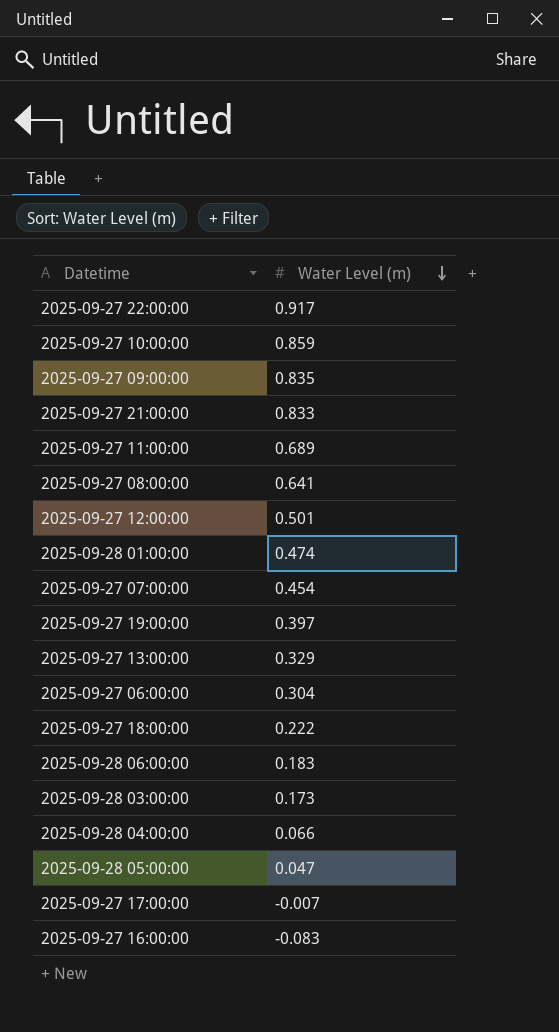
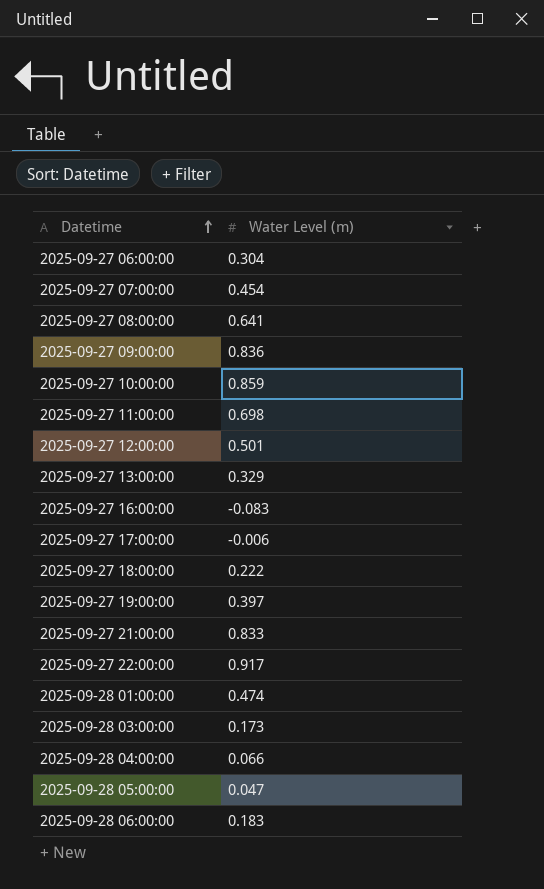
row order: Water Level (m) descending -> Datetime ascending
2025-09-27 09:00:00 | Water Level (m): 0.835 -> 0.836
2025-09-27 11:00:00 | Water Level (m): 0.689 -> 0.698
2025-09-27 17:00:00 | Water Level (m): -0.007 -> -0.006

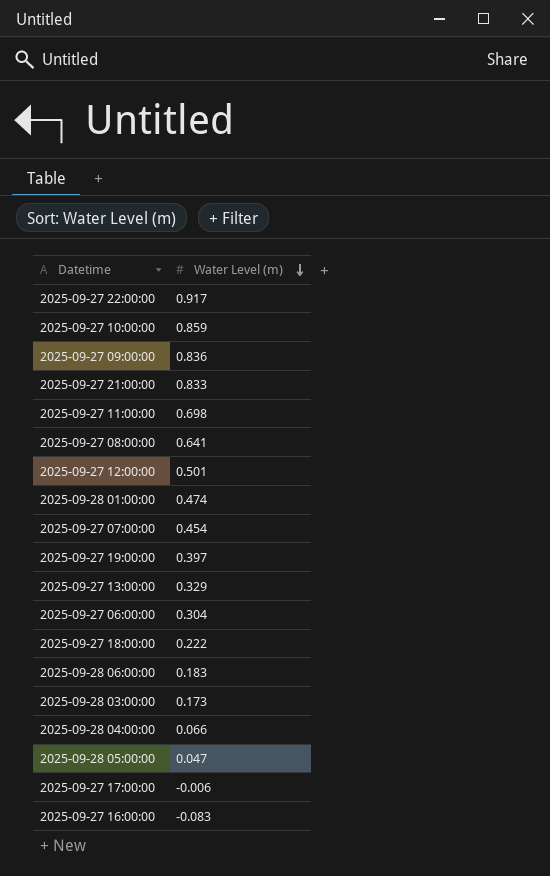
row order: Datetime ascending -> Water Level (m) descending

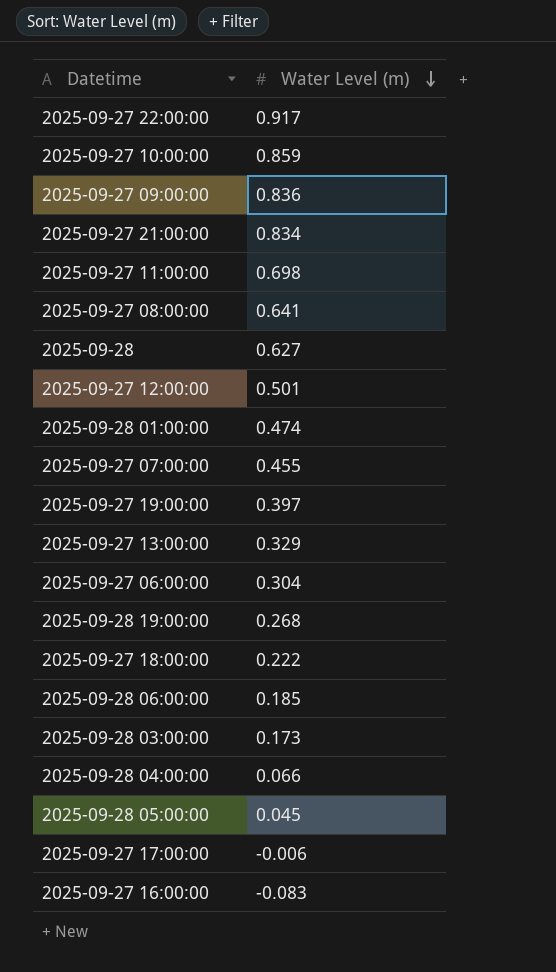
2025-09-27 21:00:00 | Water Level (m): 0.833 -> 0.834
row 2025-09-28: none -> 0.627
2025-09-27 07:00:00 | Water Level (m): 0.454 -> 0.455
row 2025-09-28 19:00:00: none -> 0.268
2025-09-28 06:00:00 | Water Level (m): 0.183 -> 0.185
2025-09-28 05:00:00 | Water Level (m): 0.047 -> 0.045

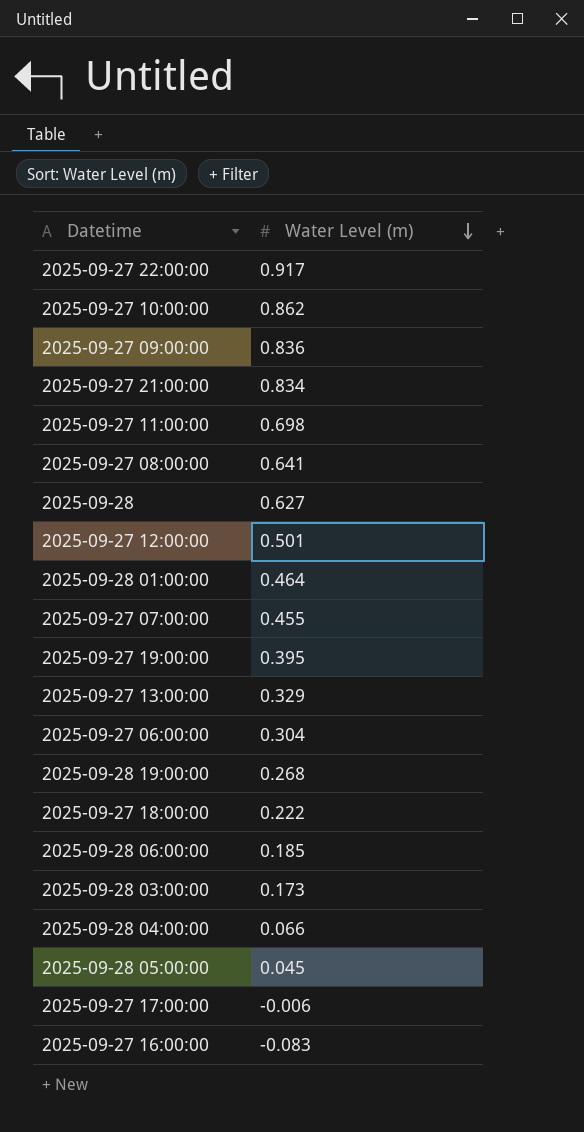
2025-09-27 10:00:00 | Water Level (m): 0.859 -> 0.862
2025-09-28 01:00:00 | Water Level (m): 0.474 -> 0.464
2025-09-27 19:00:00 | Water Level (m): 0.397 -> 0.395

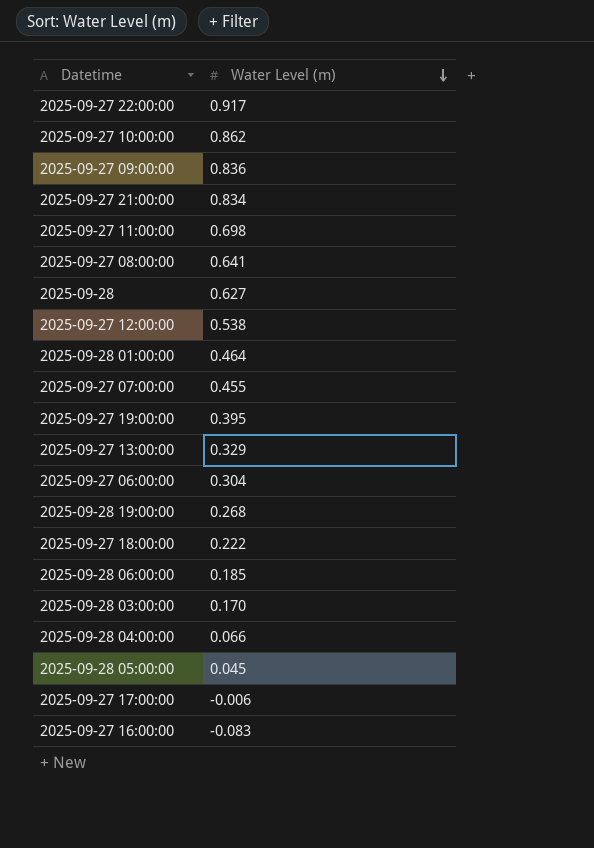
2025-09-27 12:00:00 | Water Level (m): 0.501 -> 0.538
2025-09-28 03:00:00 | Water Level (m): 0.173 -> 0.170

